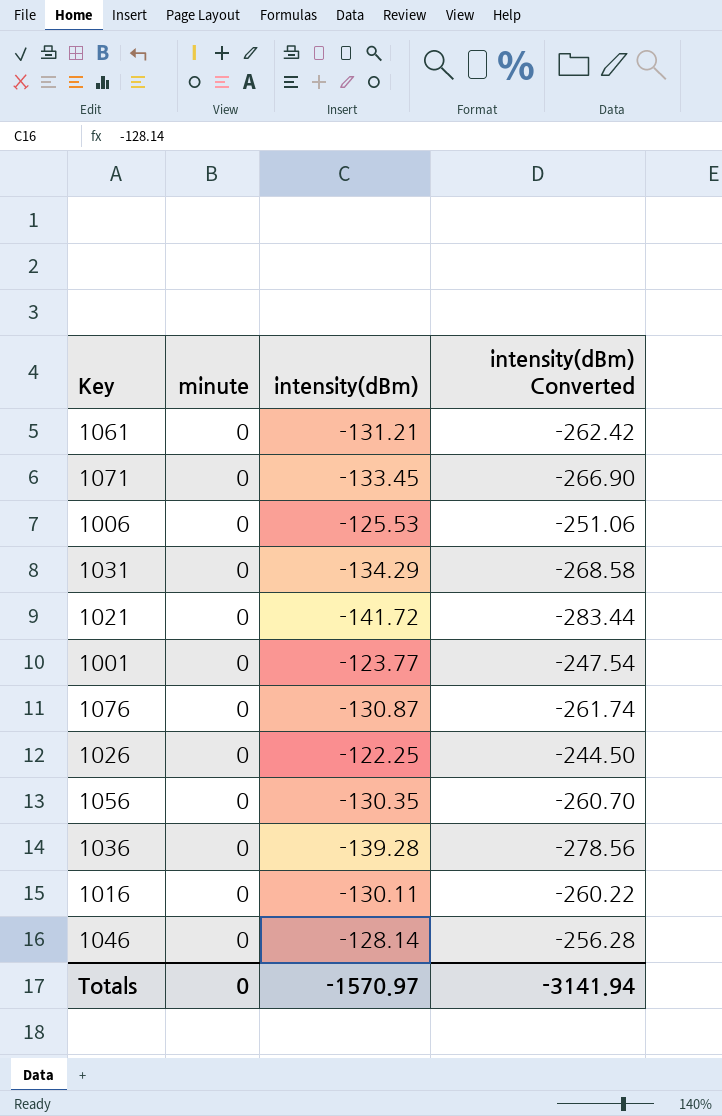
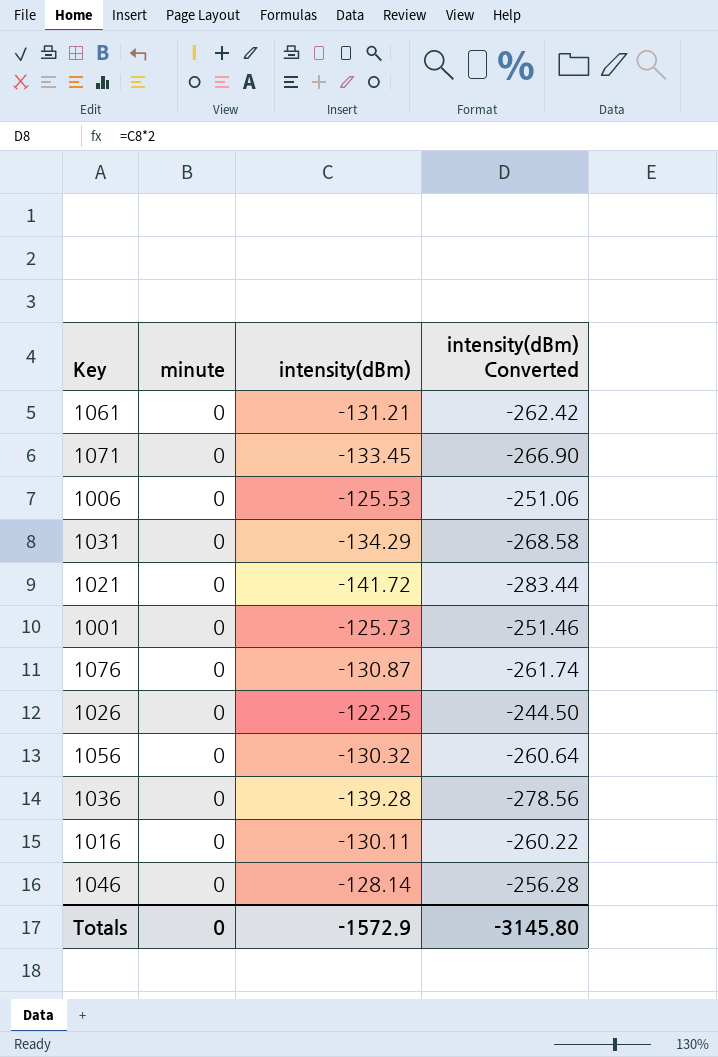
1001 | intensity(dBm): -123.77 -> -125.73
1001 | intensity(dBm) Converted: -247.54 -> -251.46
1056 | intensity(dBm): -130.35 -> -130.32
1056 | intensity(dBm) Converted: -260.70 -> -260.64
Totals | intensity(dBm): -1570.97 -> -1572.9
Totals | intensity(dBm) Converted: -3141.94 -> -3145.80

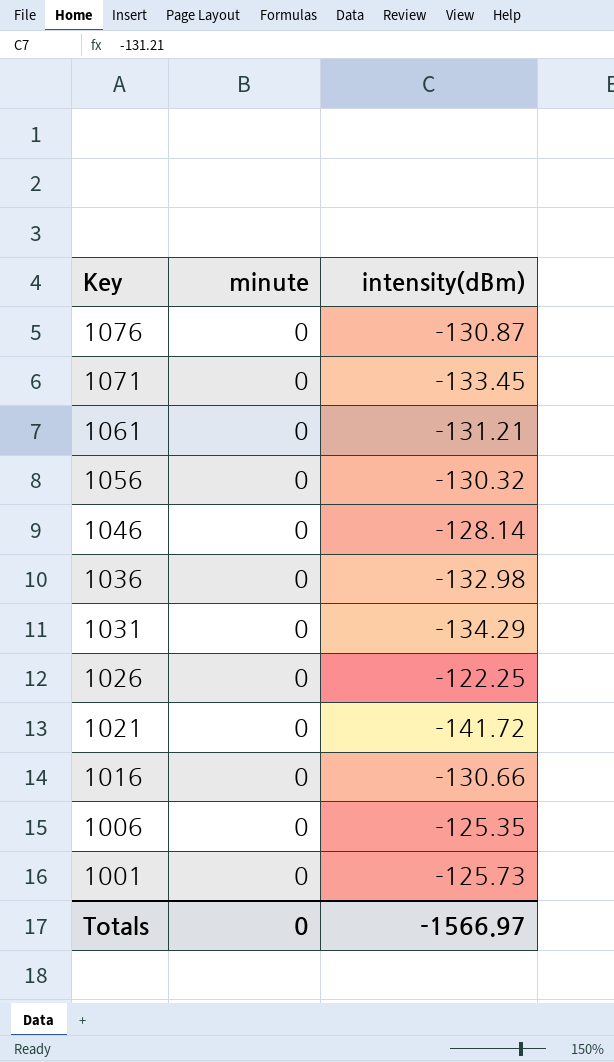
row order: none -> Key descending
column intensity(dBm) Converted | formula: [intensity(dBm)] * 2 -> none
1036 | intensity(dBm): -139.28 -> -132.98
1016 | intensity(dBm): -130.11 -> -130.66
1006 | intensity(dBm): -125.53 -> -125.35
Totals | intensity(dBm): -1572.9 -> -1566.97

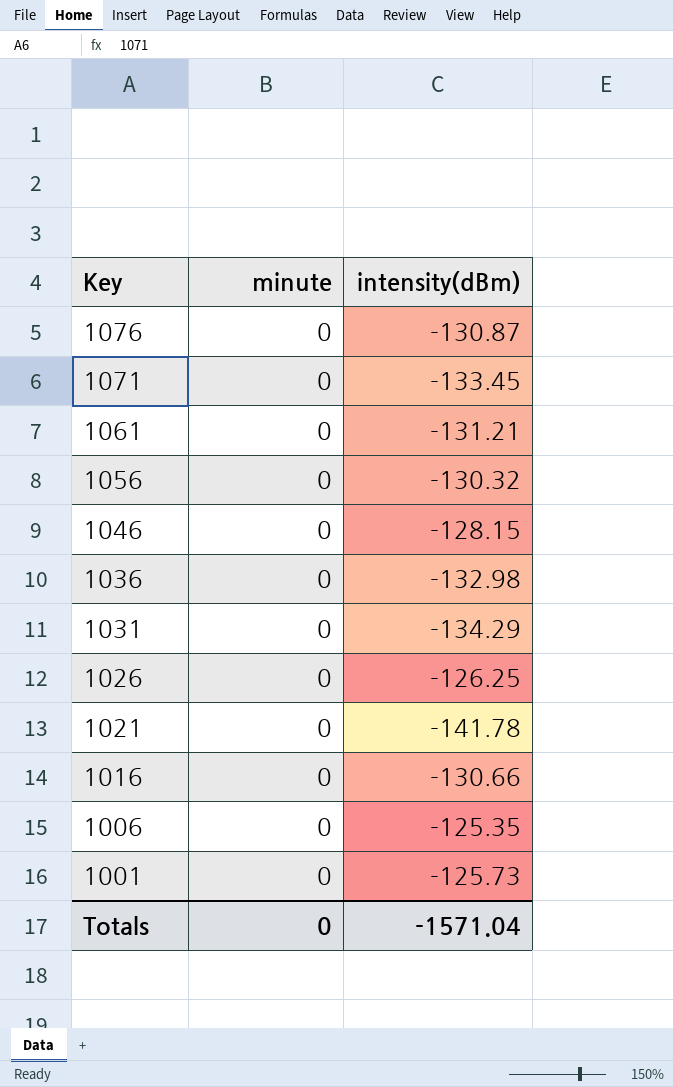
1046 | intensity(dBm): -128.14 -> -128.15
1026 | intensity(dBm): -122.25 -> -126.25
1021 | intensity(dBm): -141.72 -> -141.78
Totals | intensity(dBm): -1566.97 -> -1571.04

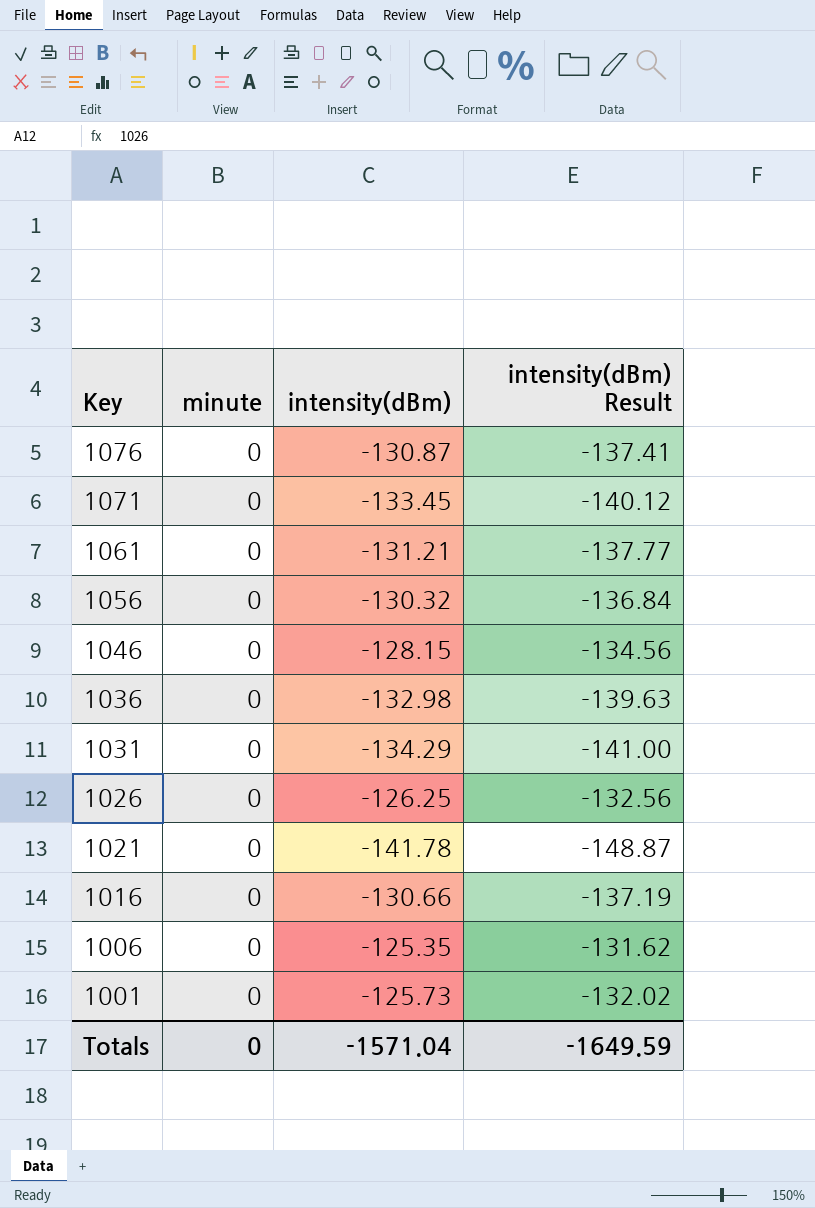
column intensity(dBm) Result | formula: none -> [intensity(dBm)] * 1.05

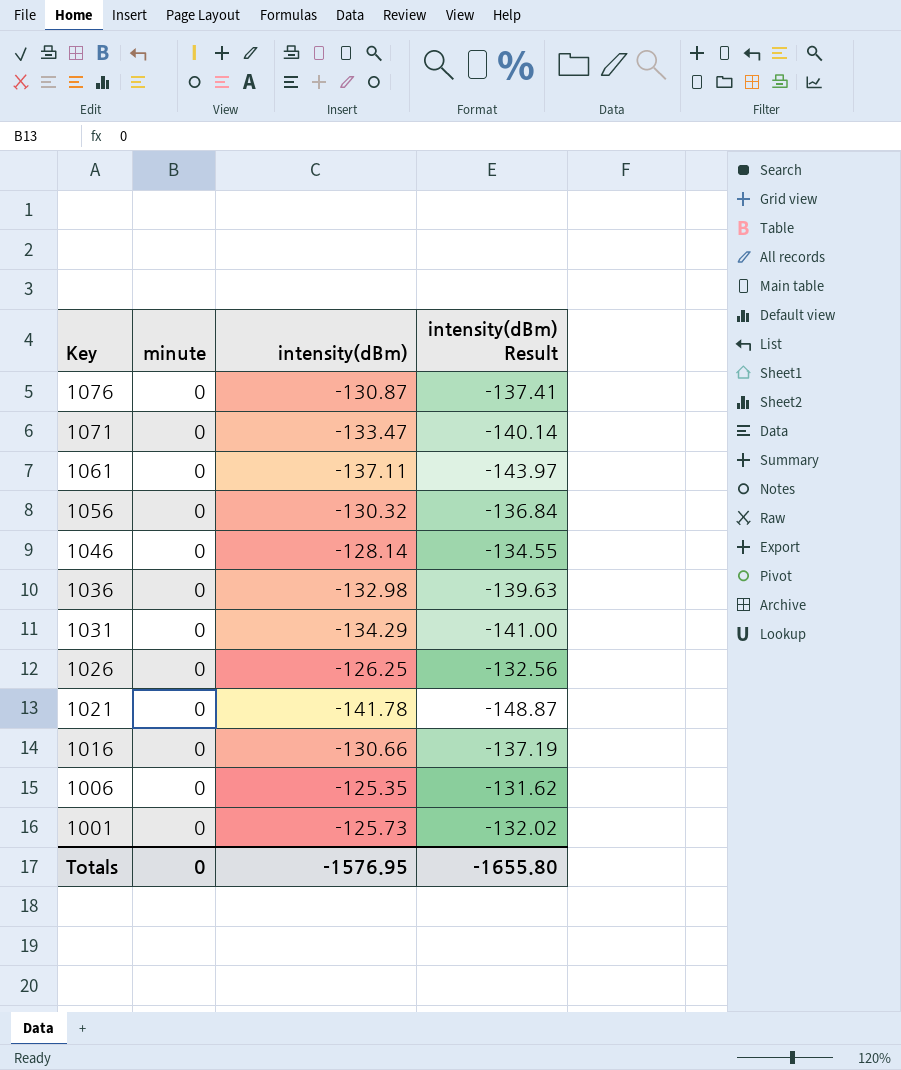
1071 | intensity(dBm): -133.45 -> -133.47
1071 | intensity(dBm) Result: -140.12 -> -140.14
1061 | intensity(dBm): -131.21 -> -137.11
1061 | intensity(dBm) Result: -137.77 -> -143.97
1046 | intensity(dBm): -128.15 -> -128.14
1046 | intensity(dBm) Result: -134.56 -> -134.55
Totals | intensity(dBm): -1571.04 -> -1576.95
Totals | intensity(dBm) Result: -1649.59 -> -1655.80

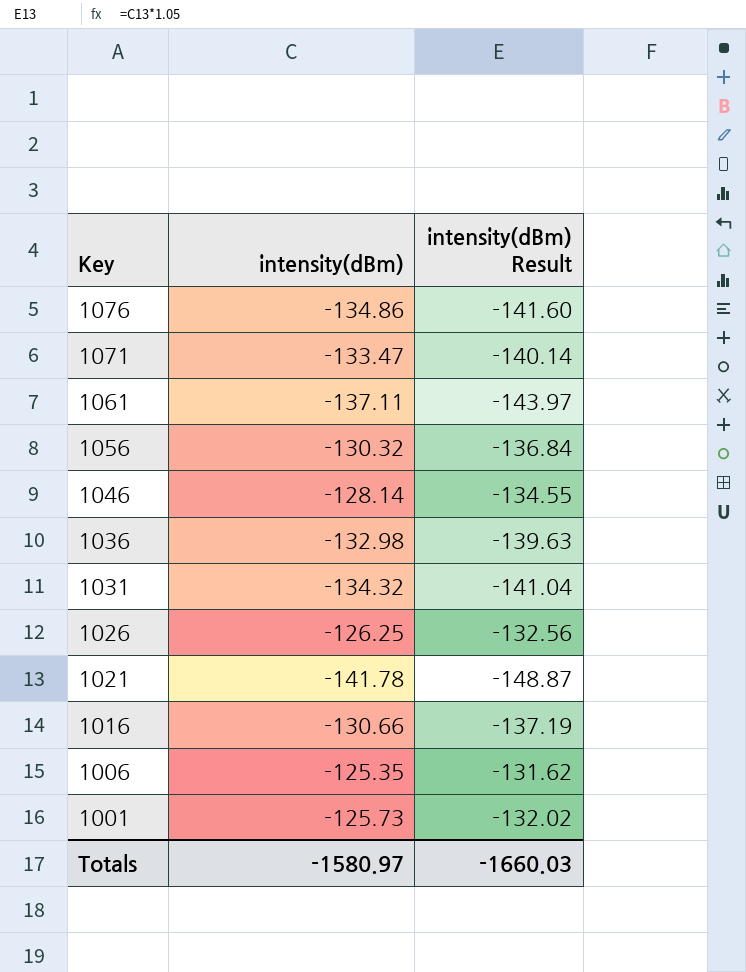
column minute | position: 2 -> none
1076 | intensity(dBm): -130.87 -> -134.86
1076 | intensity(dBm) Result: -137.41 -> -141.60
1031 | intensity(dBm): -134.29 -> -134.32
1031 | intensity(dBm) Result: -141.00 -> -141.04
Totals | intensity(dBm): -1576.95 -> -1580.97
Totals | intensity(dBm) Result: -1655.80 -> -1660.03

